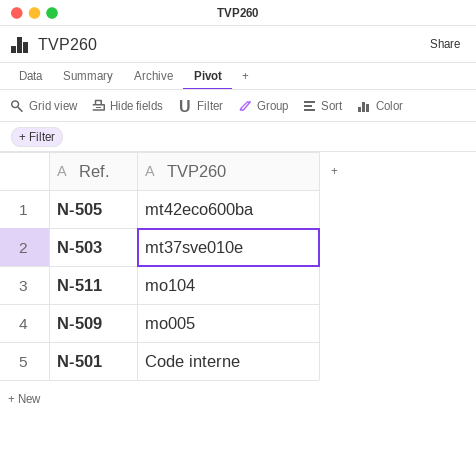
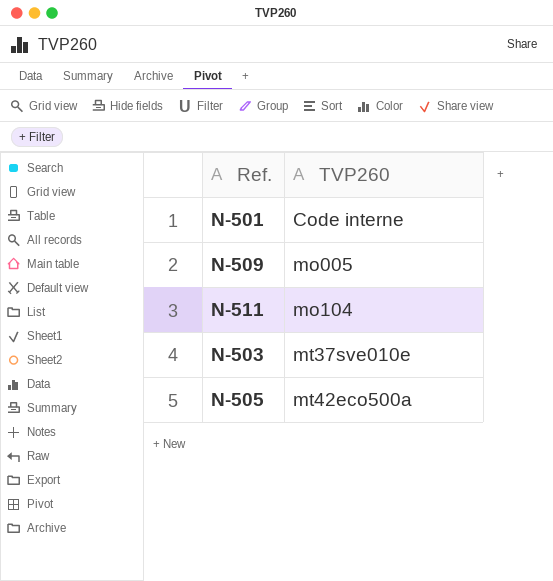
row order: TVP260 descending -> TVP260 ascending
N-505 | TVP260: mt42eco600ba -> mt42eco500a

